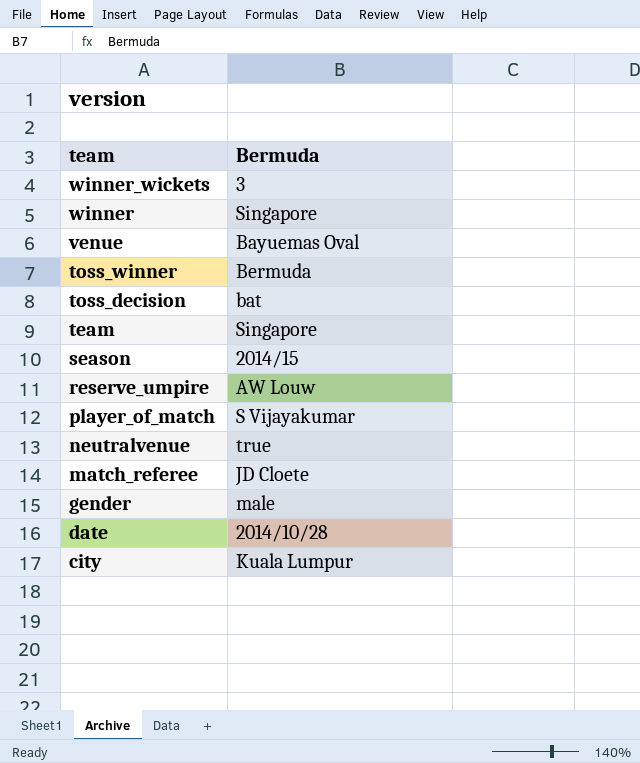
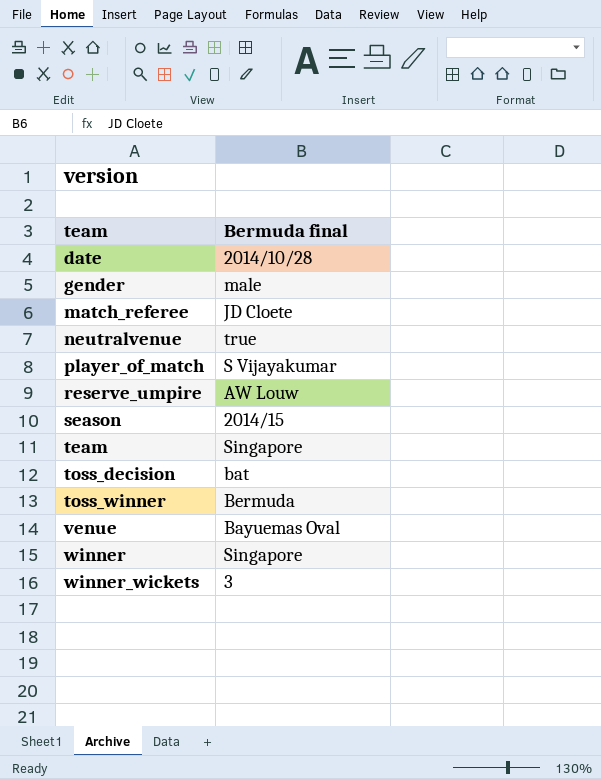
row order: team descending -> team ascending
column name: Bermuda -> Bermuda final
row city: Kuala Lumpur -> none

